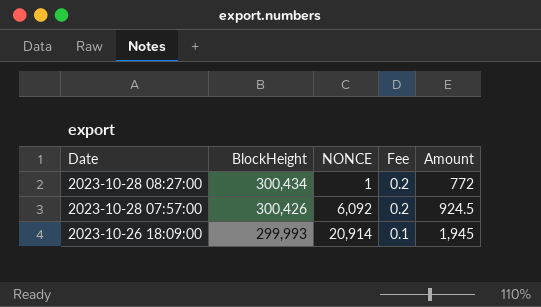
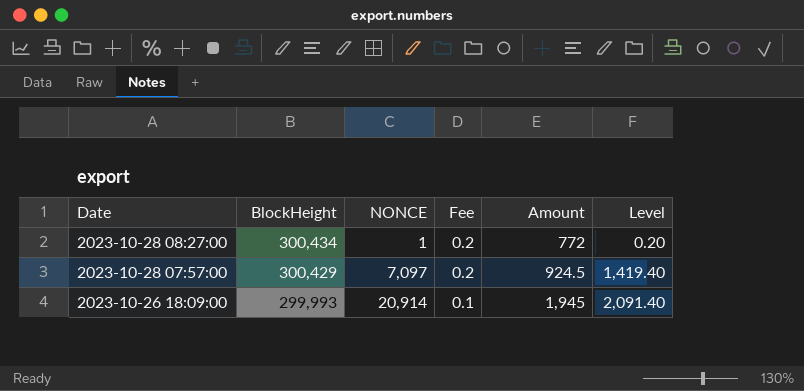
column Level | formula: none -> [NONCE] * [Fee]
2023-10-28 07:57:00 | BlockHeight: 300,426 -> 300,429
2023-10-28 07:57:00 | NONCE: 6,092 -> 7,097

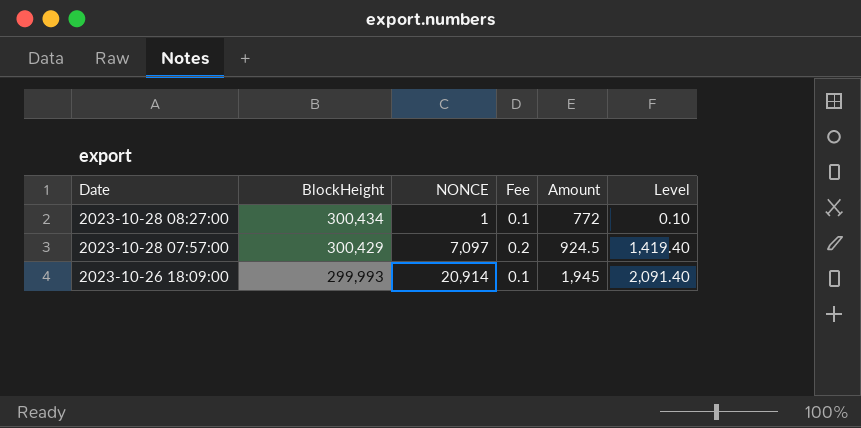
2023-10-28 08:27:00 | Fee: 0.2 -> 0.1
2023-10-28 08:27:00 | Level: 0.20 -> 0.10

